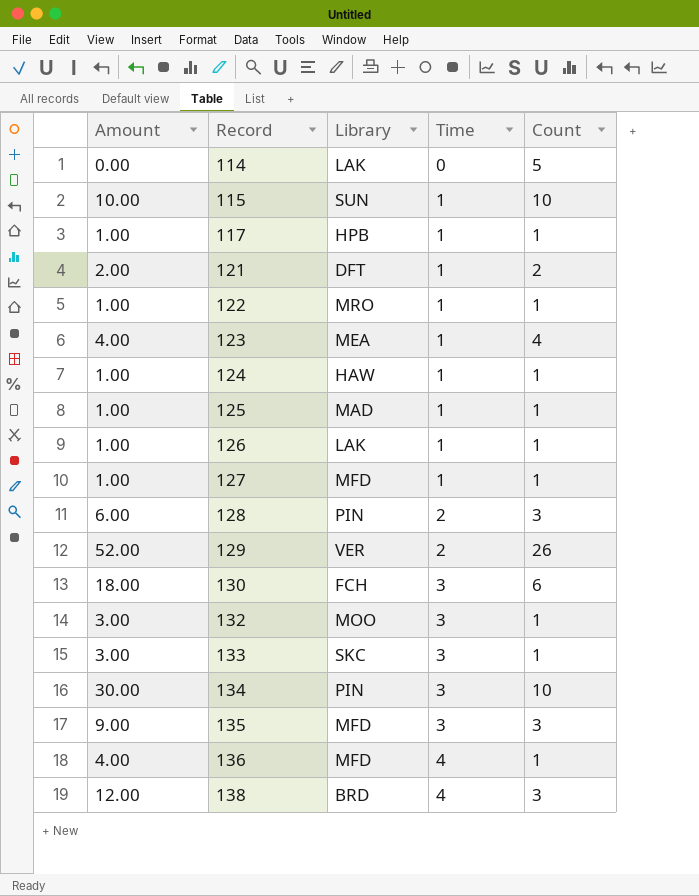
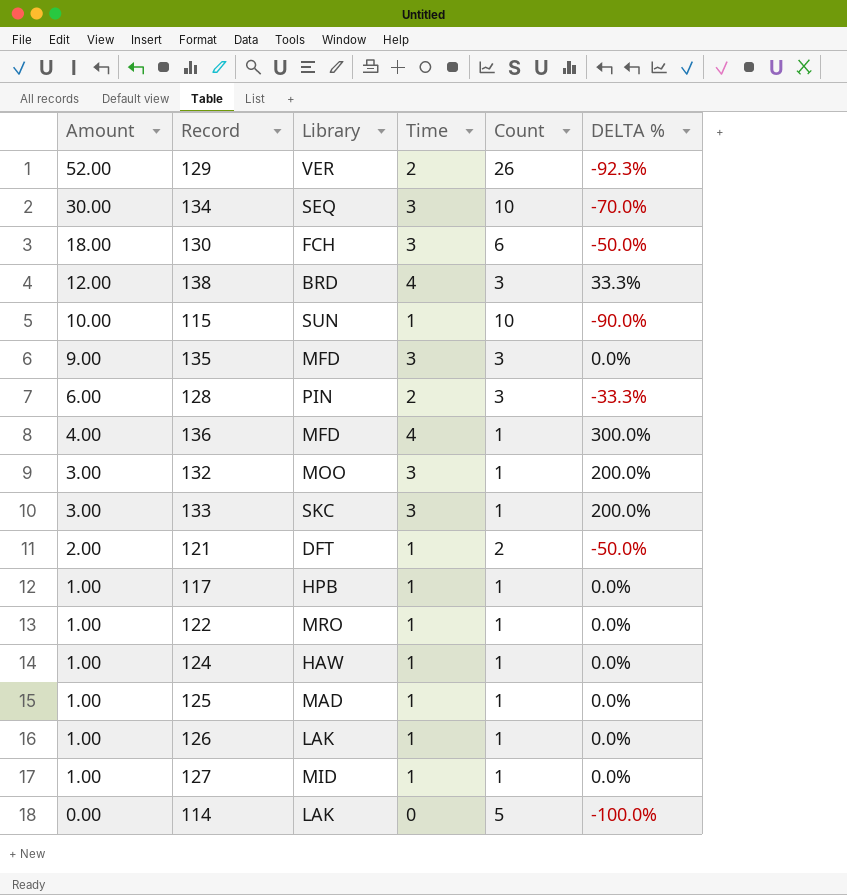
row order: Record ascending -> Amount descending
column DELTA % | formula: none -> ([Time] - [Count]) / [Count]
row 123: 4.00 | MEA | 1 | 4 -> none
134 | Library: PIN -> SEQ
127 | Library: MFD -> MID

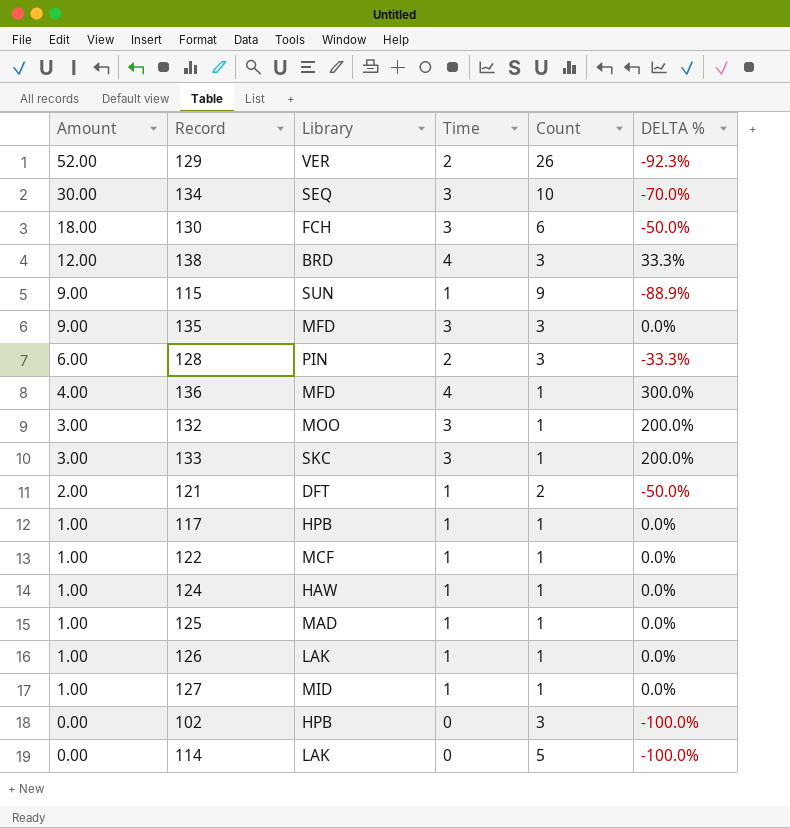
115 | Amount: 10.00 -> 9.00
115 | Count: 10 -> 9
115 | DELTA %: -90.0% -> -88.9%
122 | Library: MRO -> MCF
row 102: none -> 0.00 | HPB | 0 | 3 | -100.0%

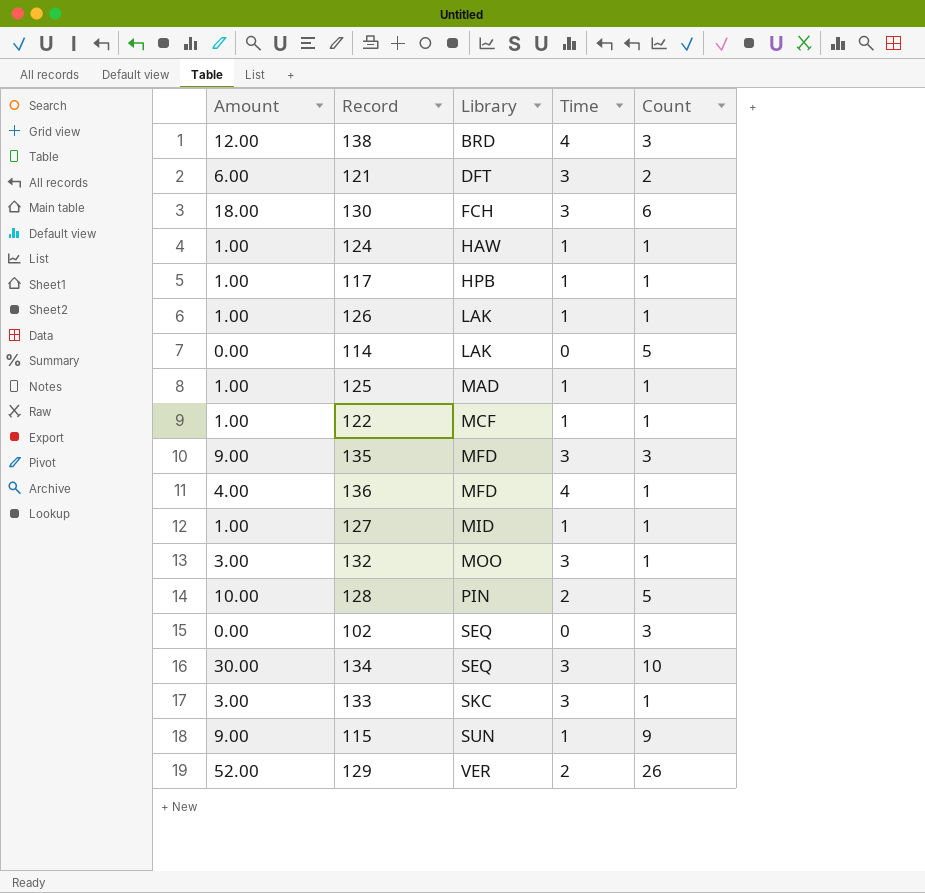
row order: Amount descending -> Library ascending
column DELTA % | formula: ([Time] - [Count]) / [Count] -> none
121 | Amount: 2.00 -> 6.00
121 | Time: 1 -> 3
128 | Amount: 6.00 -> 10.00
128 | Count: 3 -> 5
102 | Library: HPB -> SEQ

